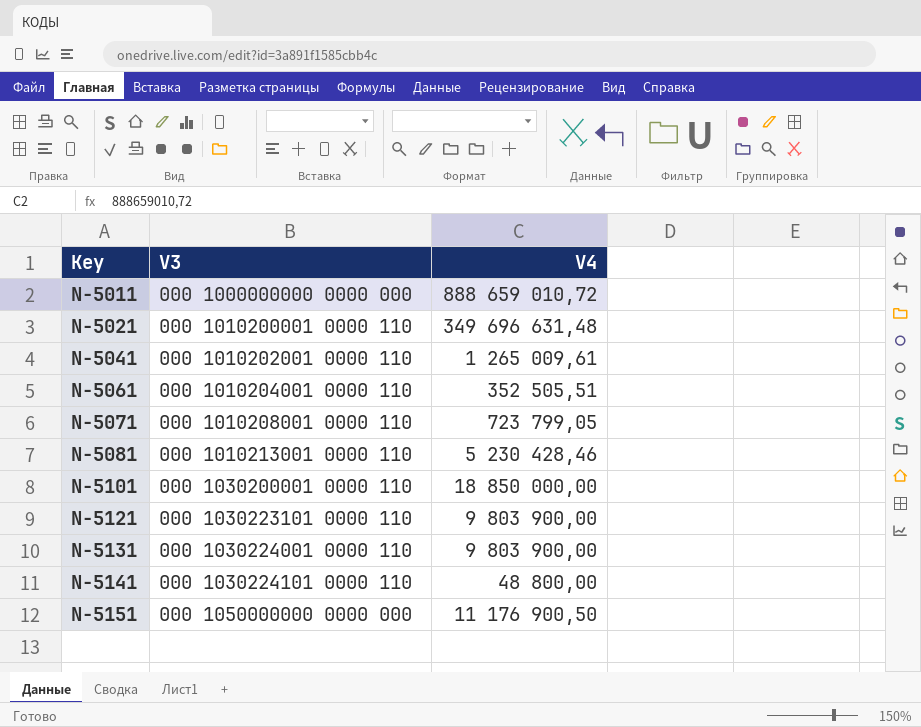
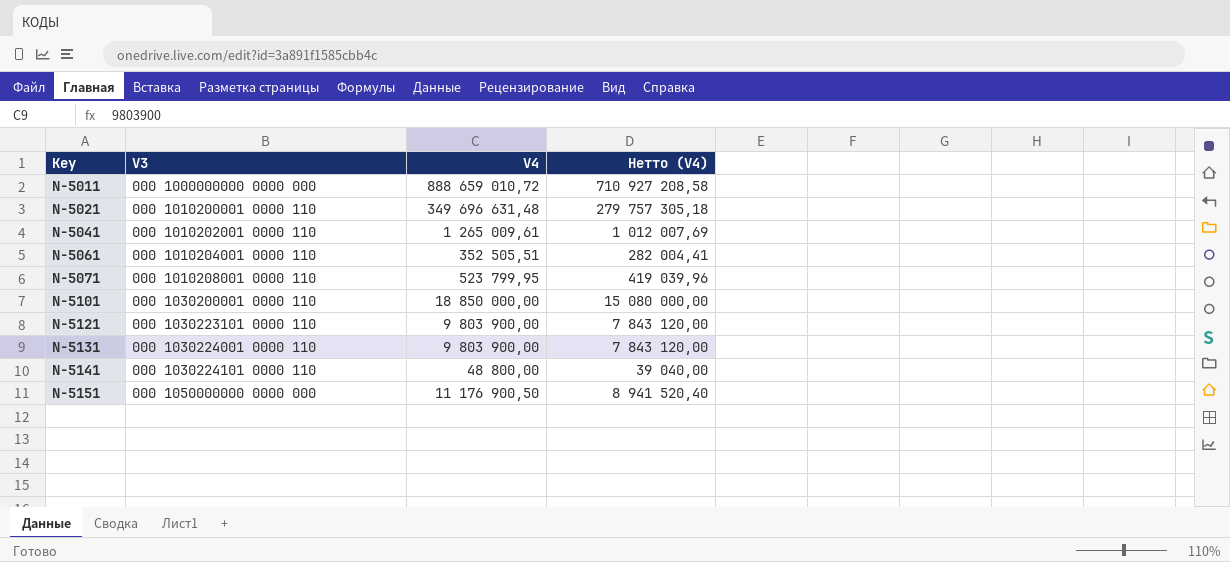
column Нетто (V4) | formula: none -> [V4] * 0,8
row N-5081: 000 1010213001 0000 110 | 5 230 428,46 -> none
N-5071 | V4: 723 799,05 -> 523 799,95

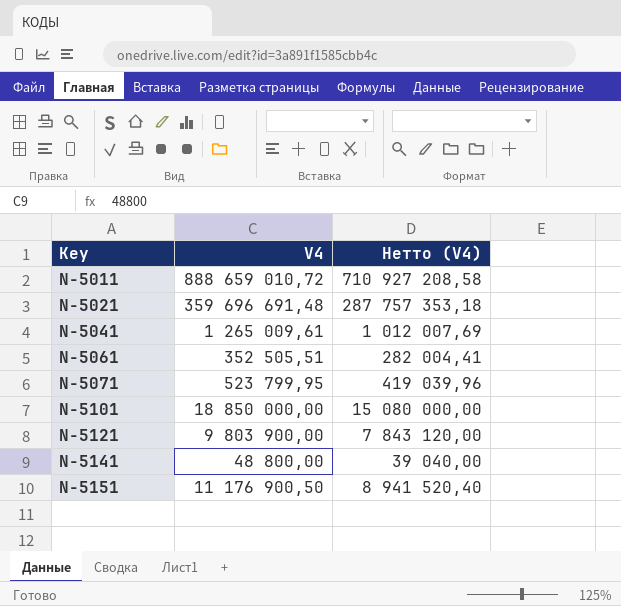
column V3 | position: 2 -> none
row N-5131: 000 1030224001 0000 110 | 9 803 900,00 | 7 843 120,00 -> none
N-5021 | V4: 349 696 631,48 -> 359 696 691,48
N-5021 | Нетто (V4): 279 757 305,18 -> 287 757 353,18

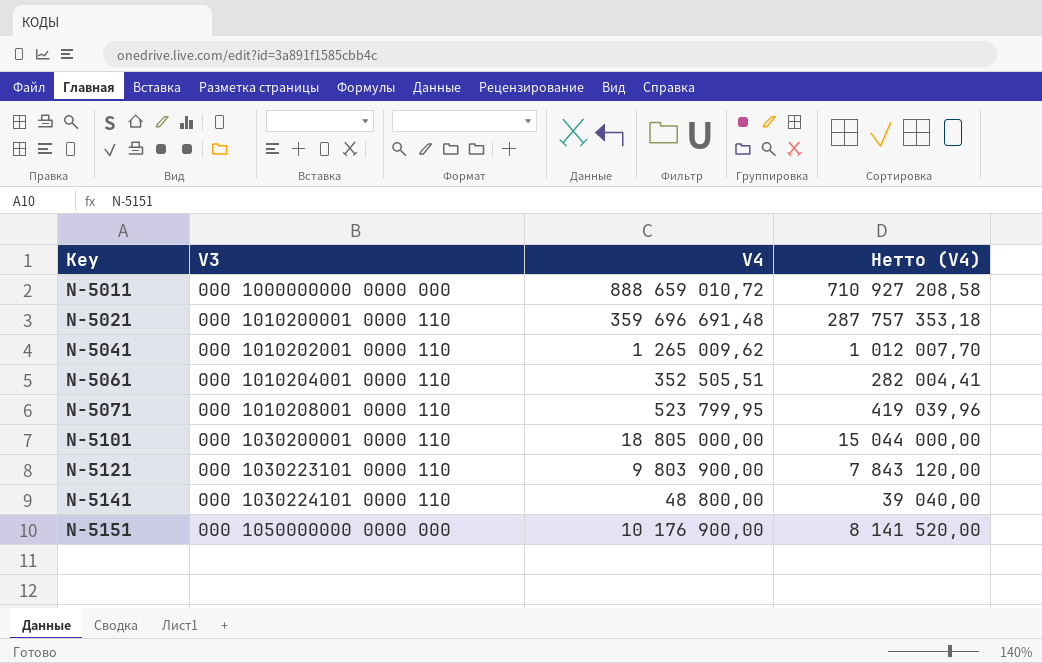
column V3 | position: none -> 2
N-5041 | V4: 1 265 009,61 -> 1 265 009,62
N-5041 | Нетто (V4): 1 012 007,69 -> 1 012 007,70
N-5101 | V4: 18 850 000,00 -> 18 805 000,00
N-5101 | Нетто (V4): 15 080 000,00 -> 15 044 000,00
N-5151 | V4: 11 176 900,50 -> 10 176 900,00
N-5151 | Нетто (V4): 8 941 520,40 -> 8 141 520,00

